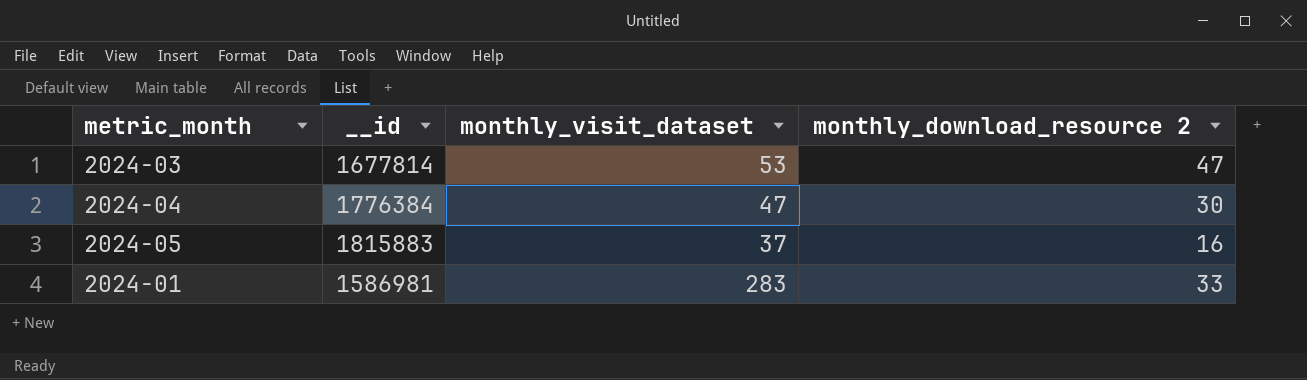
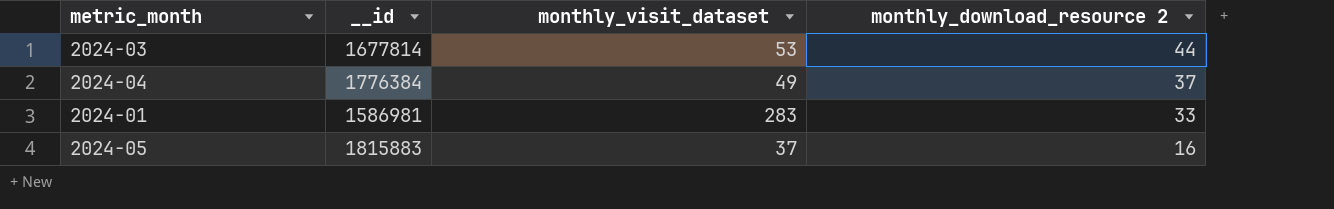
row order: none -> monthly_download_resource 2 descending
2024-03 | monthly_download_resource 2: 47 -> 44
2024-04 | monthly_visit_dataset: 47 -> 49
2024-04 | monthly_download_resource 2: 30 -> 37

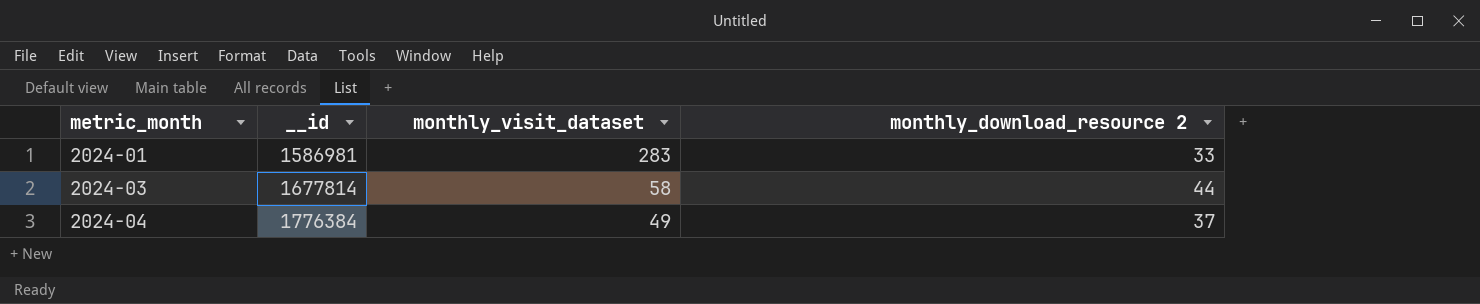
row order: monthly_download_resource 2 descending -> metric_month ascending
row 2024-05: 1815883 | 37 | 16 -> none
2024-03 | monthly_visit_dataset: 53 -> 58

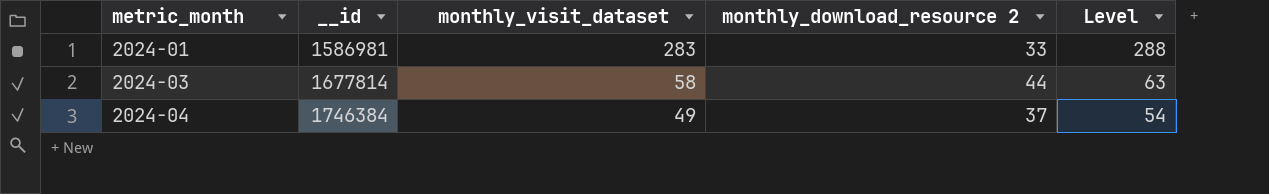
column Level | formula: none -> [monthly_visit_dataset] + 5
2024-04 | __id: 1776384 -> 1746384

